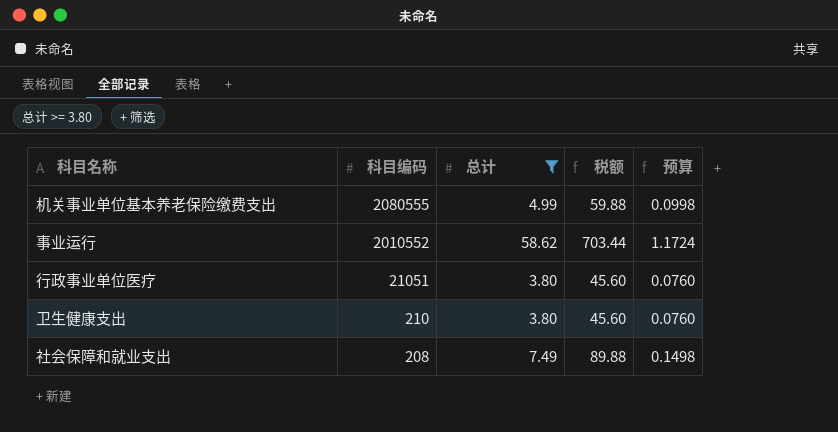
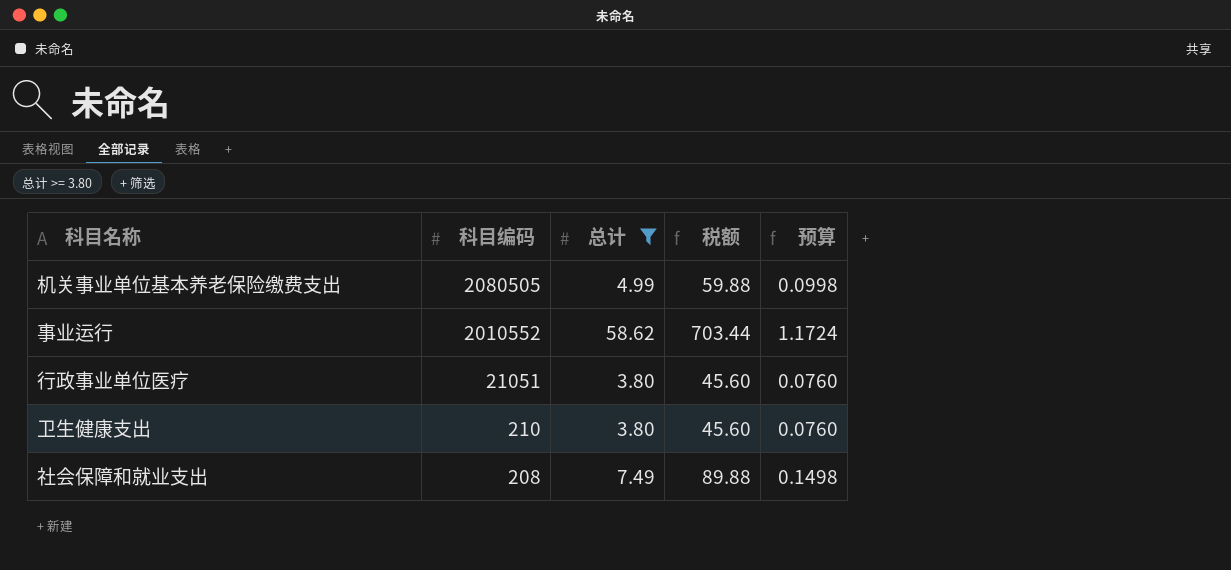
机关事业单位基本养老保险缴费支出 | 科目编码: 2080555 -> 2080505

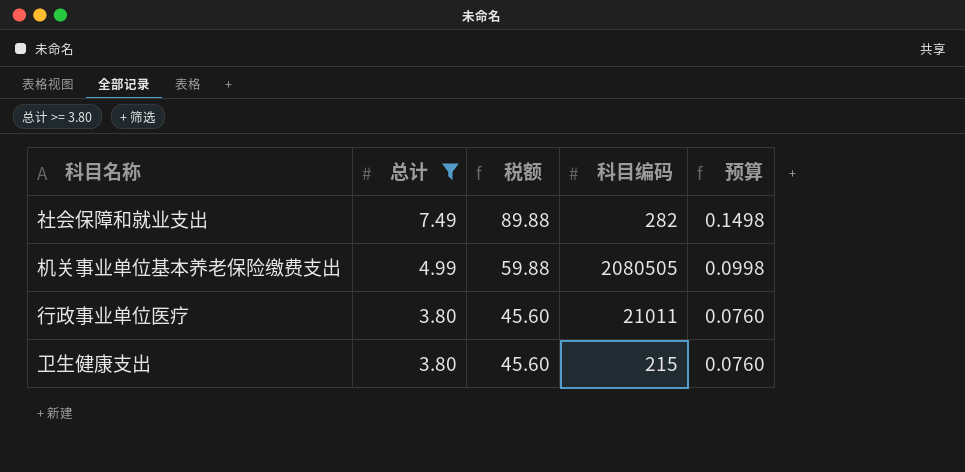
row order: 科目编码 descending -> 总计 descending
column 科目编码 | position: 2 -> 4
row 事业运行: 2010552 | 58.62 | 703.44 | 1.1724 -> none
社会保障和就业支出 | 科目编码: 208 -> 282
行政事业单位医疗 | 科目编码: 21051 -> 21011
卫生健康支出 | 科目编码: 210 -> 215

